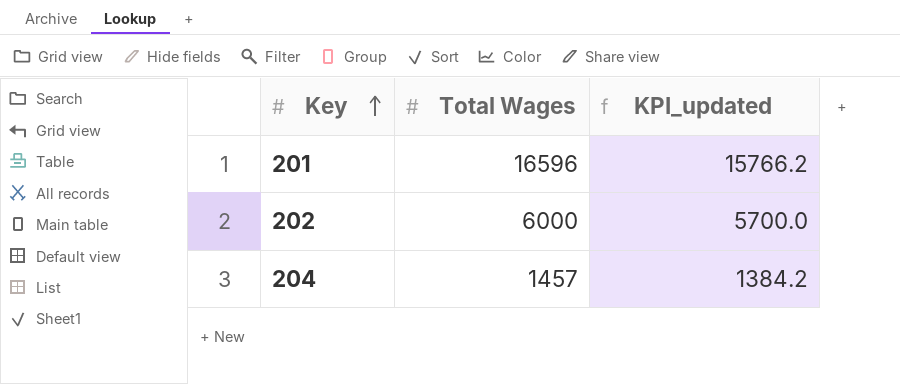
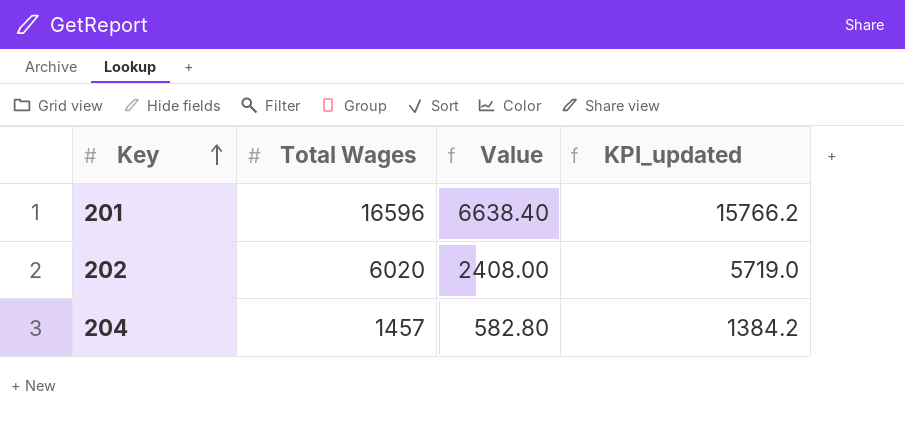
column Value | formula: none -> [Total Wages] * 0.4
202 | Total Wages: 6000 -> 6020
202 | KPI_updated: 5700.0 -> 5719.0

